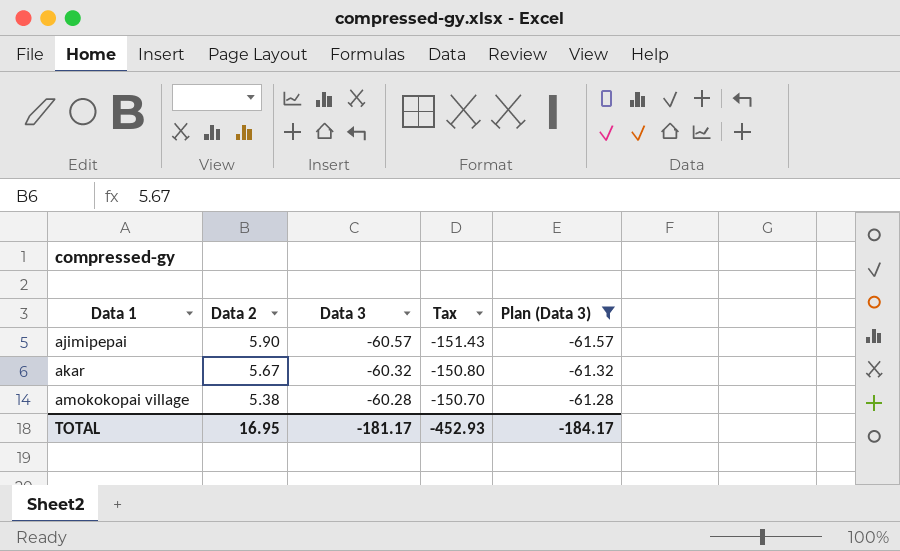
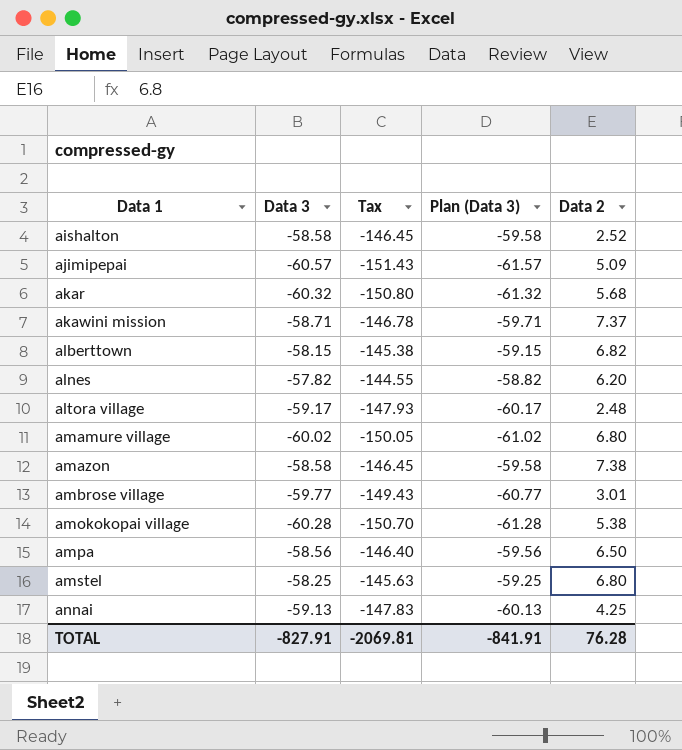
filter: Plan (Data 3) <= -61.28 -> none
column Data 2 | position: 2 -> 5
ajimipepai | Data 2: 5.90 -> 5.09
akar | Data 2: 5.67 -> 5.68
TOTAL | Data 3: -181.17 -> -827.91
TOTAL | Tax: -452.93 -> -2069.81
TOTAL | Plan (Data 3): -184.17 -> -841.91
TOTAL | Data 2: 16.95 -> 76.28

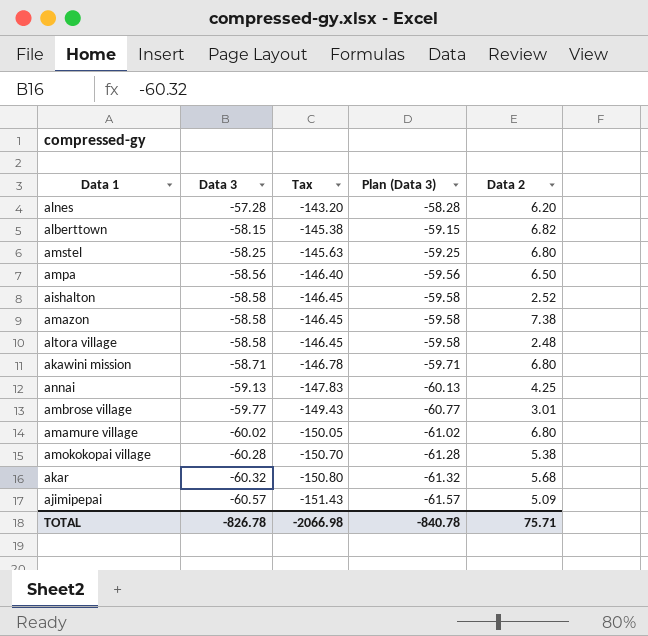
row order: Data 1 ascending -> Data 3 descending
alnes | Data 3: -57.82 -> -57.28
alnes | Tax: -144.55 -> -143.20
alnes | Plan (Data 3): -58.82 -> -58.28
altora village | Data 3: -59.17 -> -58.58
altora village | Tax: -147.93 -> -146.45
altora village | Plan (Data 3): -60.17 -> -59.58
akawini mission | Data 2: 7.37 -> 6.80
TOTAL | Data 3: -827.91 -> -826.78
TOTAL | Tax: -2069.81 -> -2066.98
TOTAL | Plan (Data 3): -841.91 -> -840.78
TOTAL | Data 2: 76.28 -> 75.71

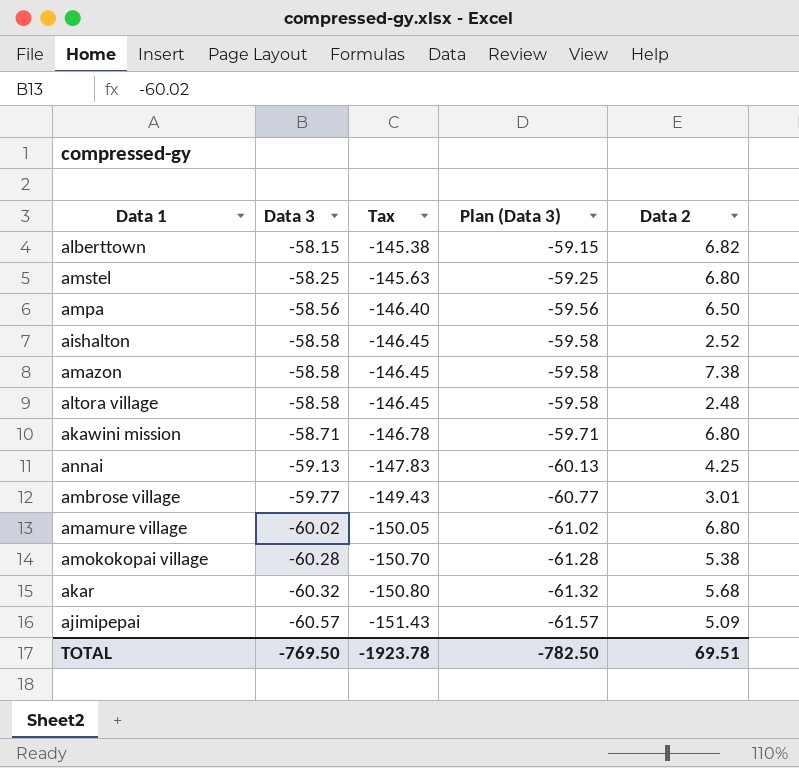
row alnes: -57.28 | -143.20 | -58.28 | 6.20 -> none
TOTAL | Data 3: -826.78 -> -769.50
TOTAL | Tax: -2066.98 -> -1923.78
TOTAL | Plan (Data 3): -840.78 -> -782.50
TOTAL | Data 2: 75.71 -> 69.51

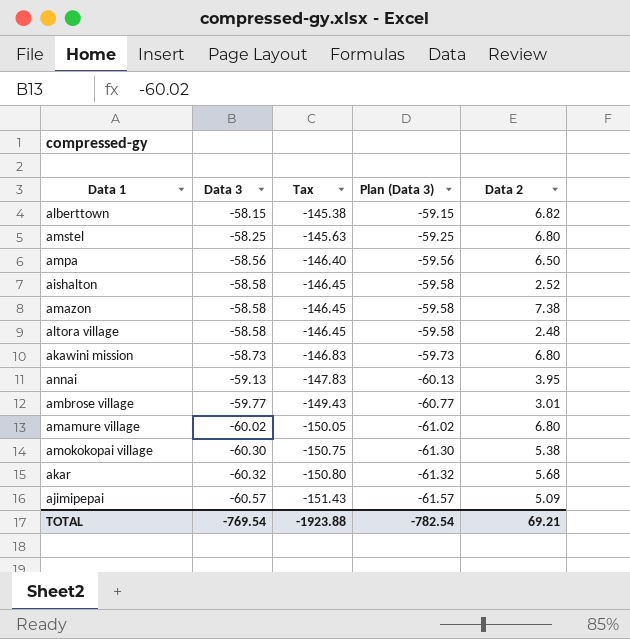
akawini mission | Data 3: -58.71 -> -58.73
akawini mission | Tax: -146.78 -> -146.83
akawini mission | Plan (Data 3): -59.71 -> -59.73
annai | Data 2: 4.25 -> 3.95
amokokopai village | Data 3: -60.28 -> -60.30
amokokopai village | Tax: -150.70 -> -150.75
amokokopai village | Plan (Data 3): -61.28 -> -61.30
TOTAL | Data 3: -769.50 -> -769.54
TOTAL | Tax: -1923.78 -> -1923.88
TOTAL | Plan (Data 3): -782.50 -> -782.54
TOTAL | Data 2: 69.51 -> 69.21

